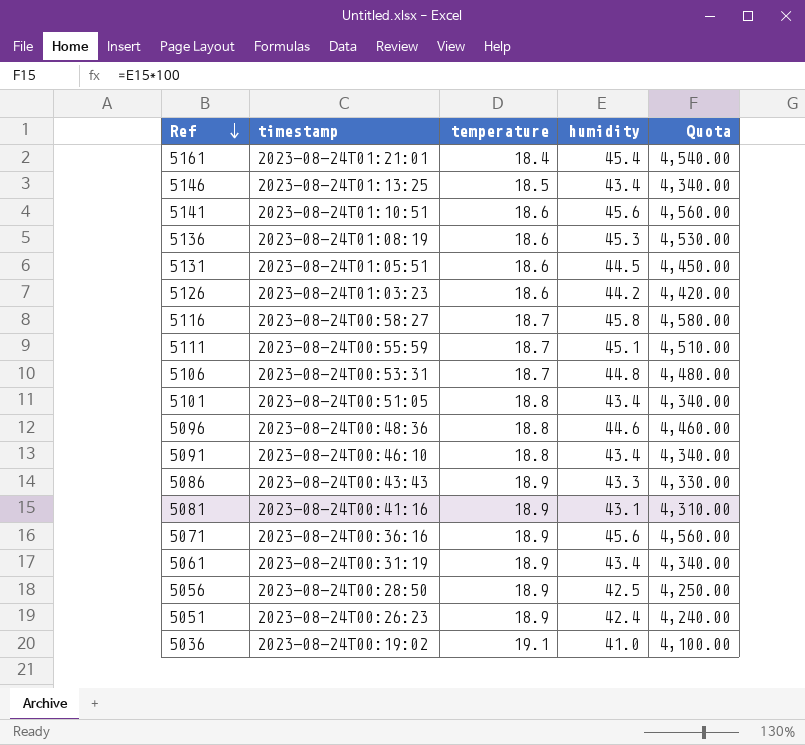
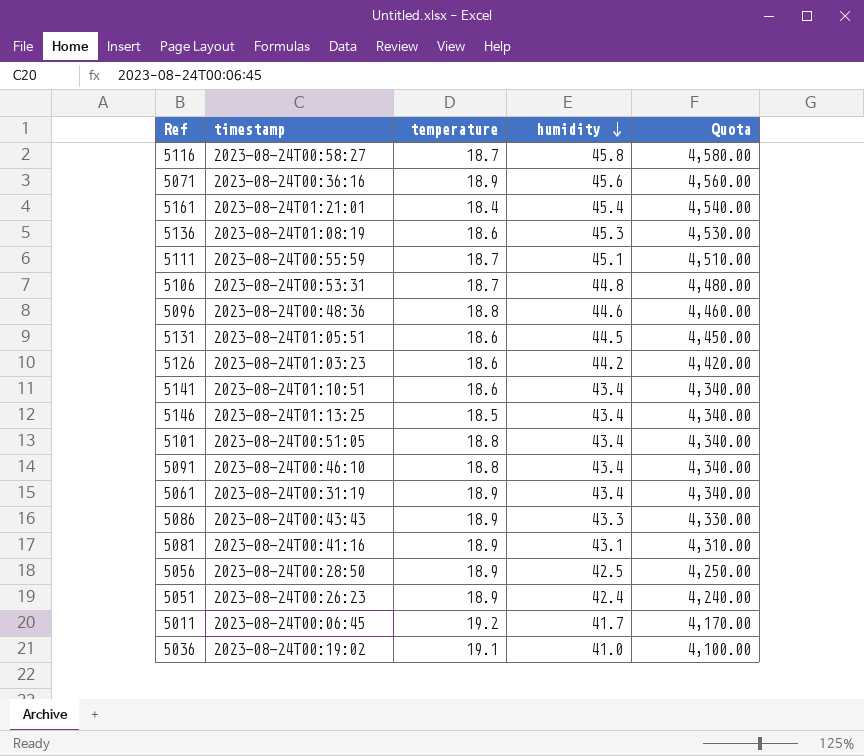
row order: Ref descending -> humidity descending
5141 | humidity: 45.6 -> 43.4
5141 | Quota: 4,560.00 -> 4,340.00
row 5011: none -> 2023-08-24T00:06:45 | 19.2 | 41.7 | 4,170.00

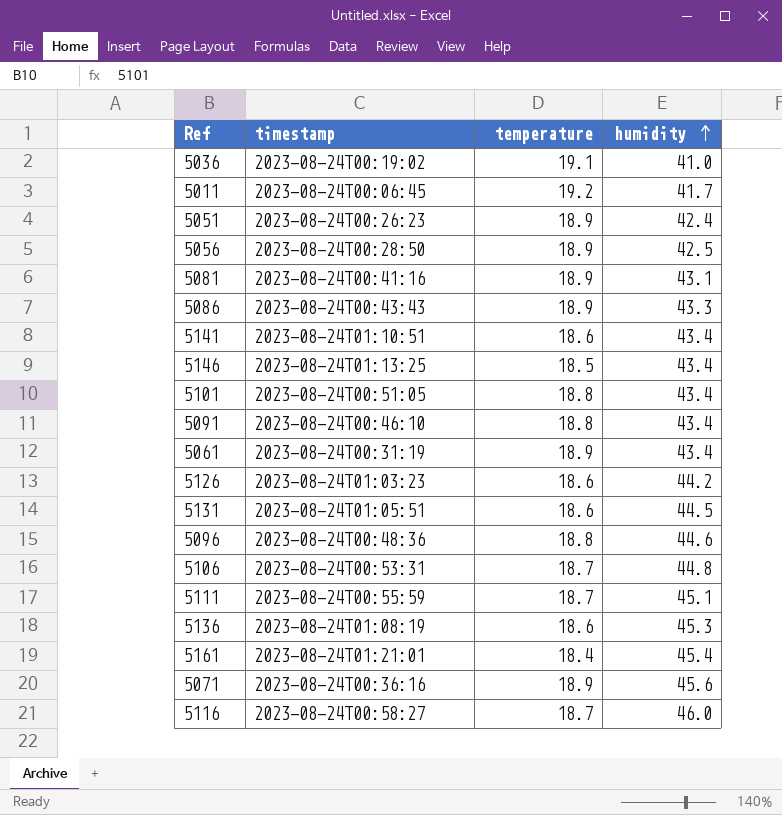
row order: humidity descending -> humidity ascending
column Quota | formula: [humidity] * 100 -> none
5116 | humidity: 45.8 -> 46.0

